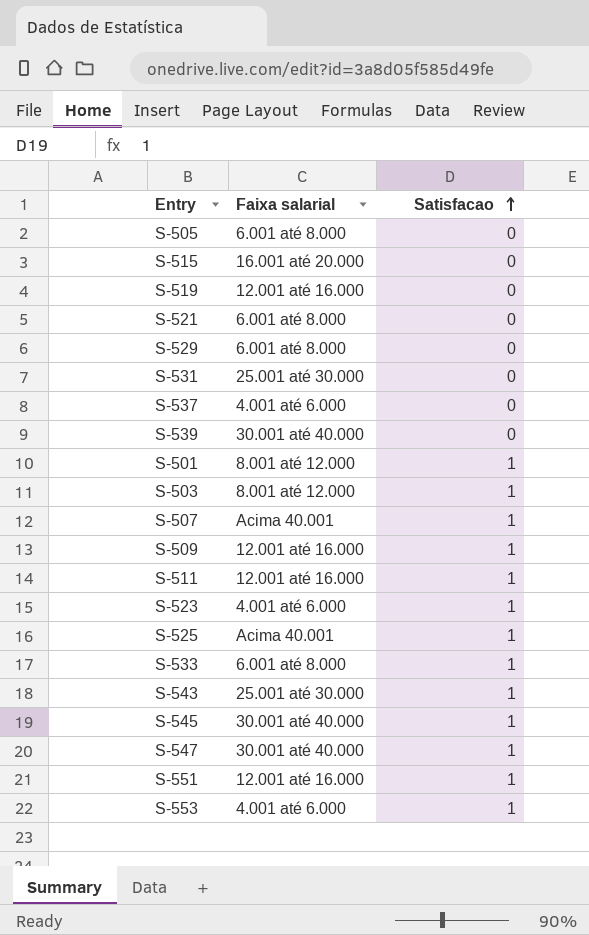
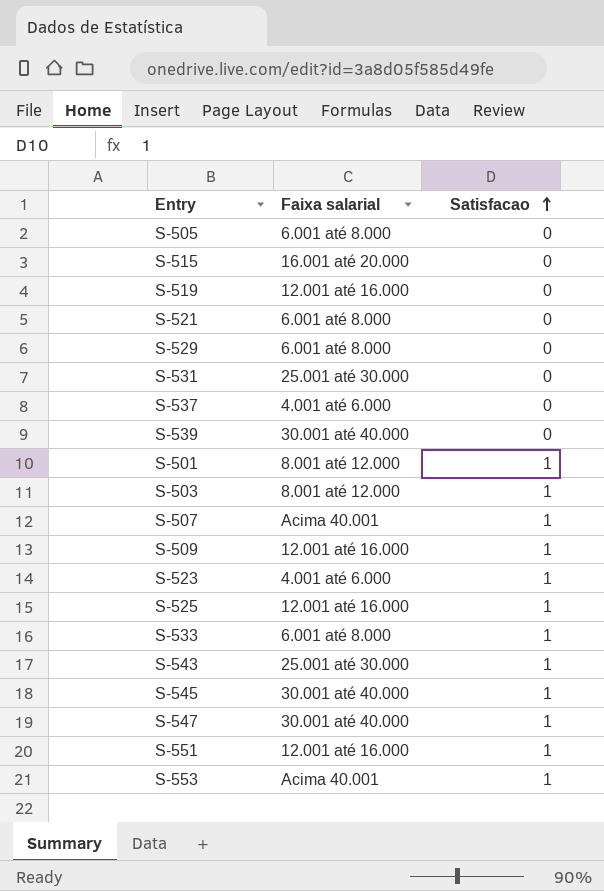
row S-511: 12.001 até 16.000 | 1 -> none
S-525 | Faixa salarial: Acima 40.001 -> 12.001 até 16.000
S-553 | Faixa salarial: 4.001 até 6.000 -> Acima 40.001

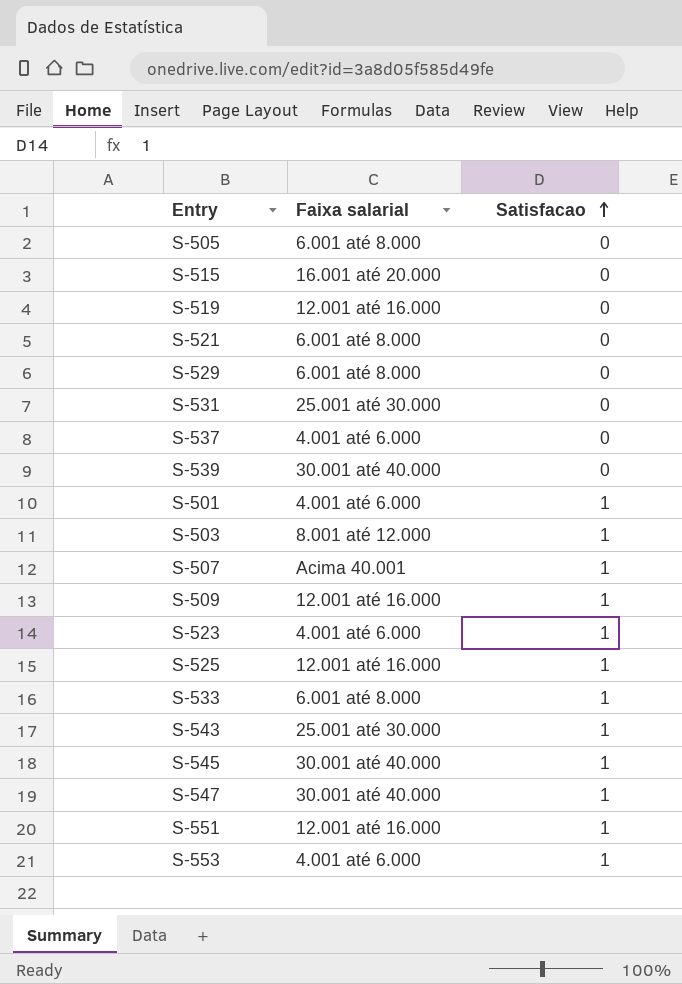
S-501 | Faixa salarial: 8.001 até 12.000 -> 4.001 até 6.000
S-553 | Faixa salarial: Acima 40.001 -> 4.001 até 6.000

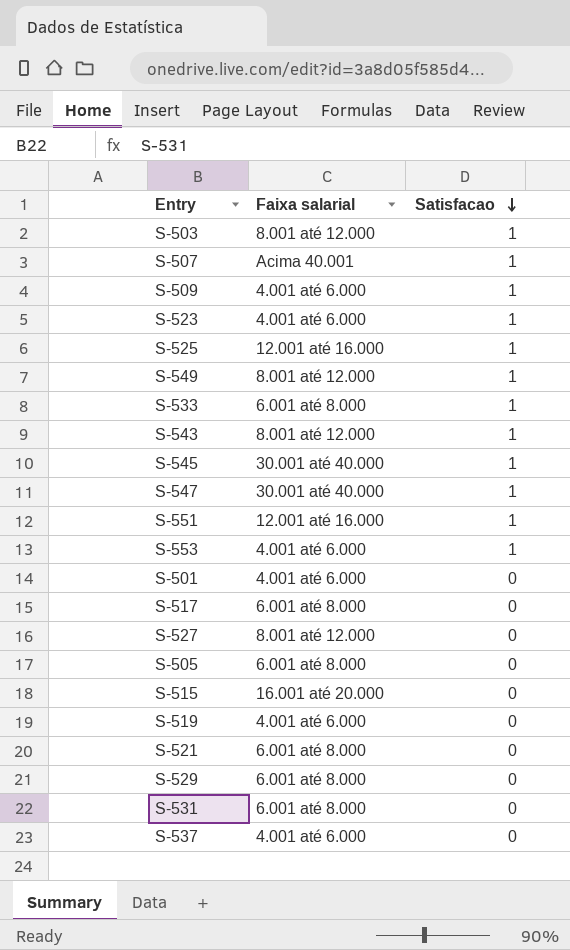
row order: Satisfacao ascending -> Satisfacao descending
row S-539: 30.001 até 40.000 | 0 -> none
S-509 | Faixa salarial: 12.001 até 16.000 -> 4.001 até 6.000
row S-549: none -> 8.001 até 12.000 | 1
S-543 | Faixa salarial: 25.001 até 30.000 -> 8.001 até 12.000
S-501 | Satisfacao: 1 -> 0
row S-517: none -> 6.001 até 8.000 | 0
row S-527: none -> 8.001 até 12.000 | 0
S-519 | Faixa salarial: 12.001 até 16.000 -> 4.001 até 6.000
S-531 | Faixa salarial: 25.001 até 30.000 -> 6.001 até 8.000

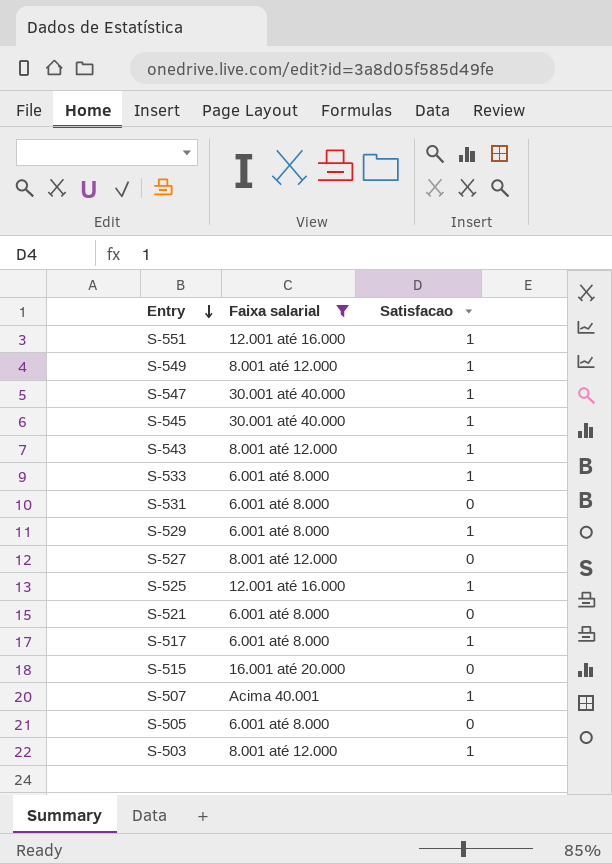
filter: none -> Faixa salarial != 4.001 até 6.000
row order: Satisfacao descending -> Entry descending
S-529 | Satisfacao: 0 -> 1
S-517 | Satisfacao: 0 -> 1

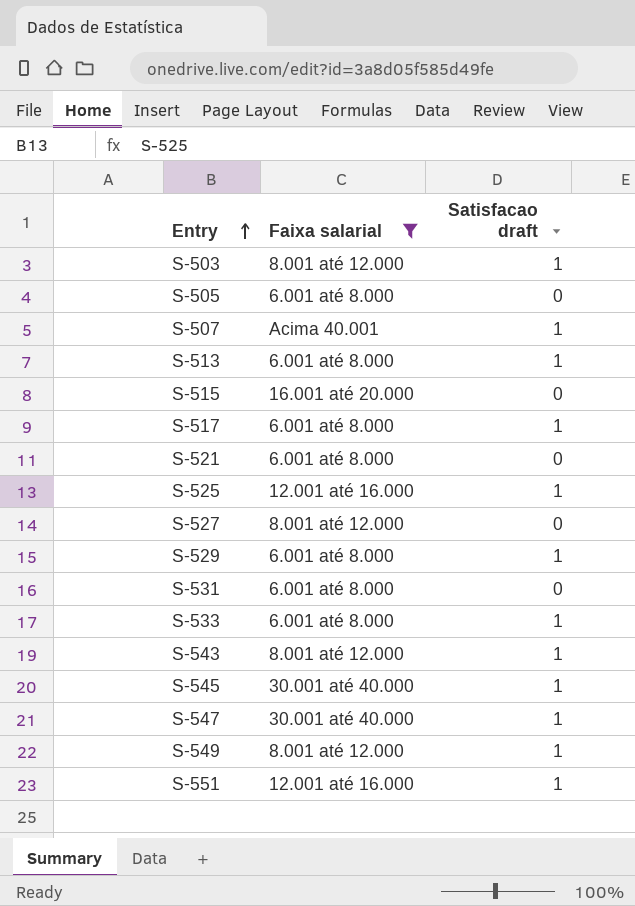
row order: Entry descending -> Entry ascending
column name: Satisfacao -> Satisfacao draft
row S-513: none -> 6.001 até 8.000 | 1

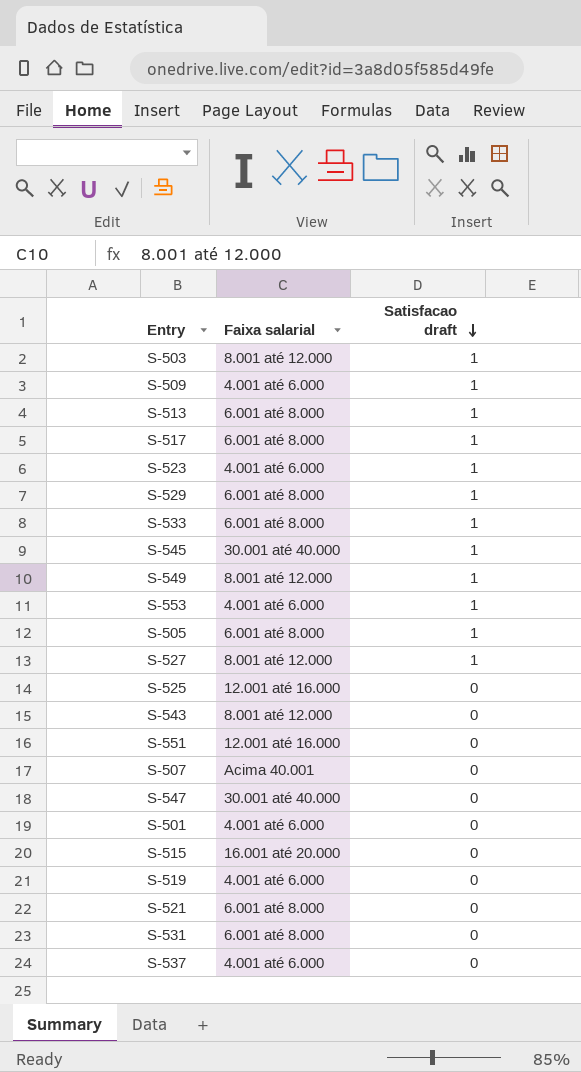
filter: Faixa salarial != 4.001 até 6.000 -> none
row order: Entry ascending -> Satisfacao draft descending
S-505 | Satisfacao draft: 0 -> 1
S-527 | Satisfacao draft: 0 -> 1
S-525 | Satisfacao draft: 1 -> 0
S-543 | Satisfacao draft: 1 -> 0
S-551 | Satisfacao draft: 1 -> 0
S-507 | Satisfacao draft: 1 -> 0
S-547 | Satisfacao draft: 1 -> 0

